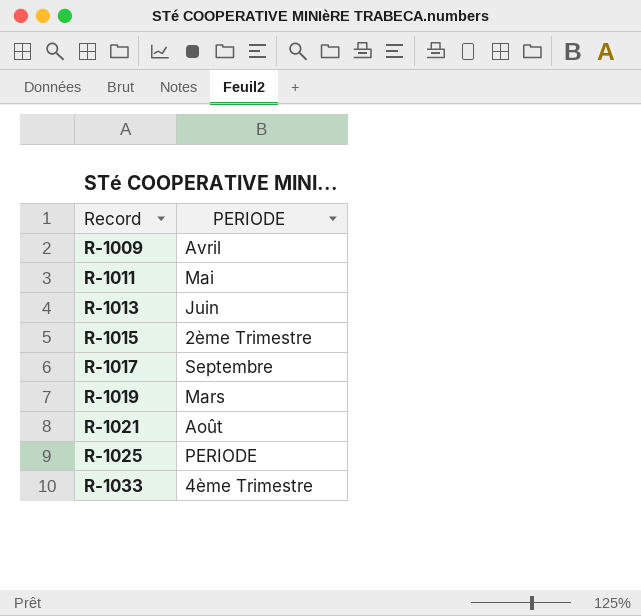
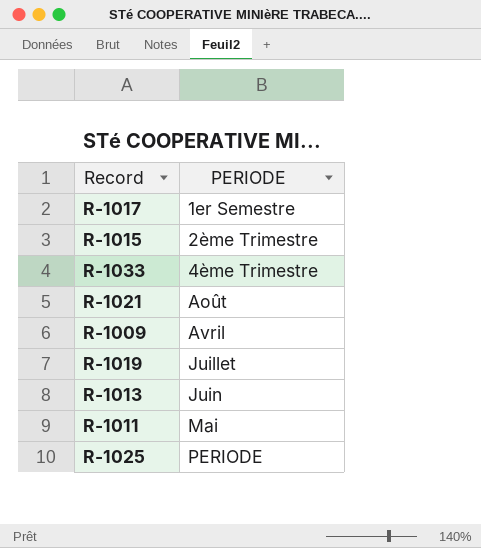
row order: Record ascending -> PERIODE ascending
R-1017 | PERIODE: Septembre -> 1er Semestre
R-1019 | PERIODE: Mars -> Juillet

